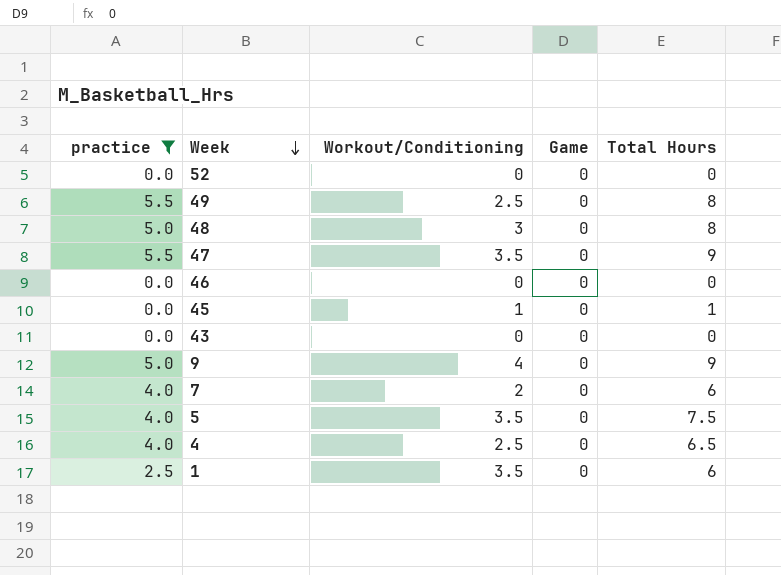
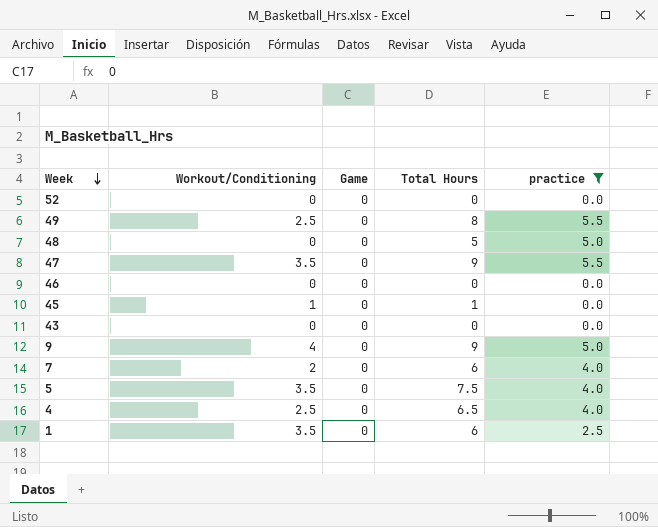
column practice | position: 1 -> 5
48 | Workout/Conditioning: 3 -> 0
48 | Total Hours: 8 -> 5

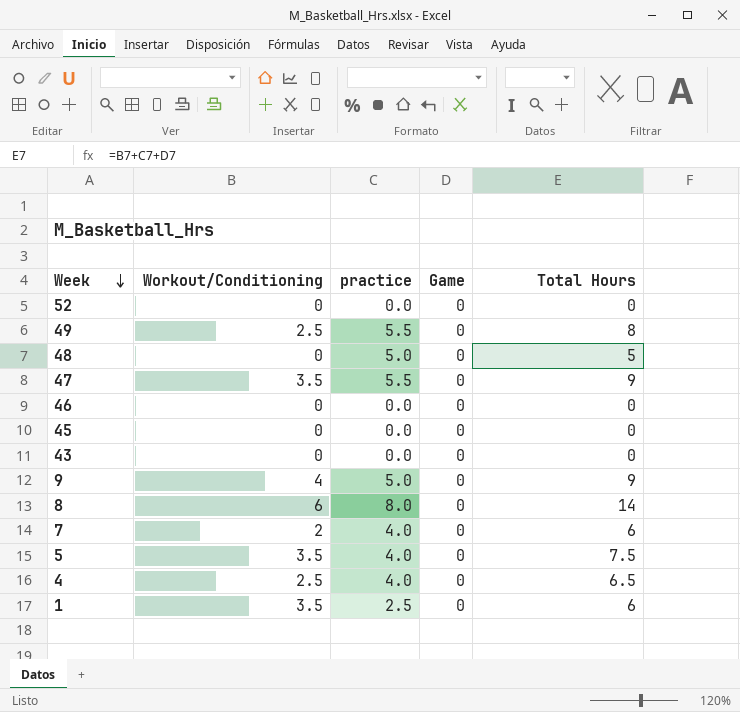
filter: practice != 8.0 -> none
column practice | position: 5 -> 3
45 | Workout/Conditioning: 1 -> 0
45 | Total Hours: 1 -> 0

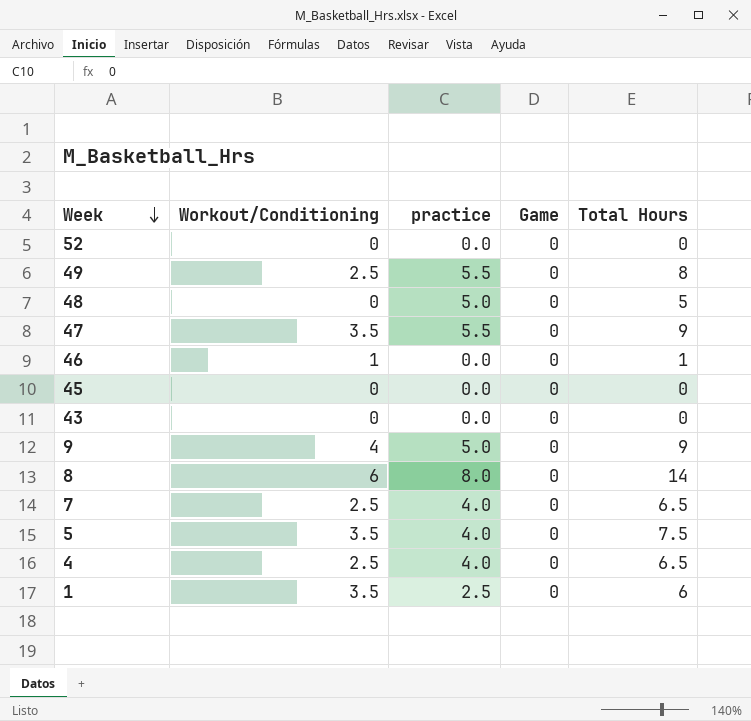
46 | Workout/Conditioning: 0 -> 1
46 | Total Hours: 0 -> 1
7 | Workout/Conditioning: 2 -> 2.5
7 | Total Hours: 6 -> 6.5

